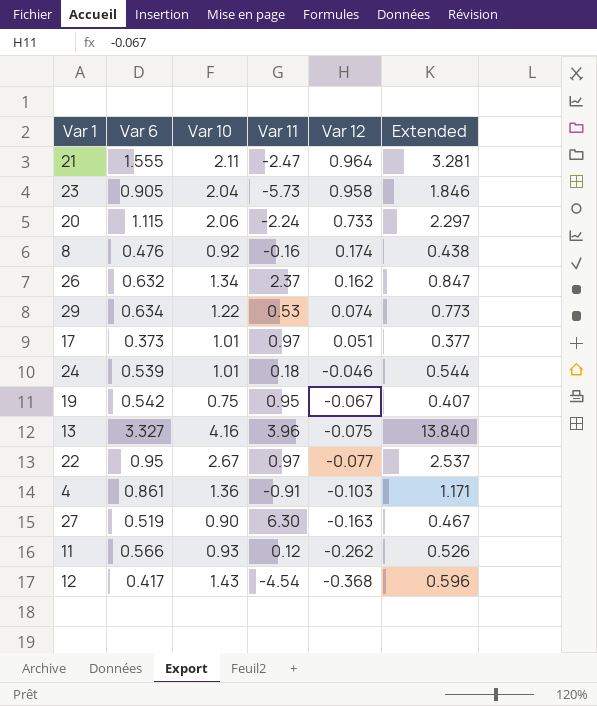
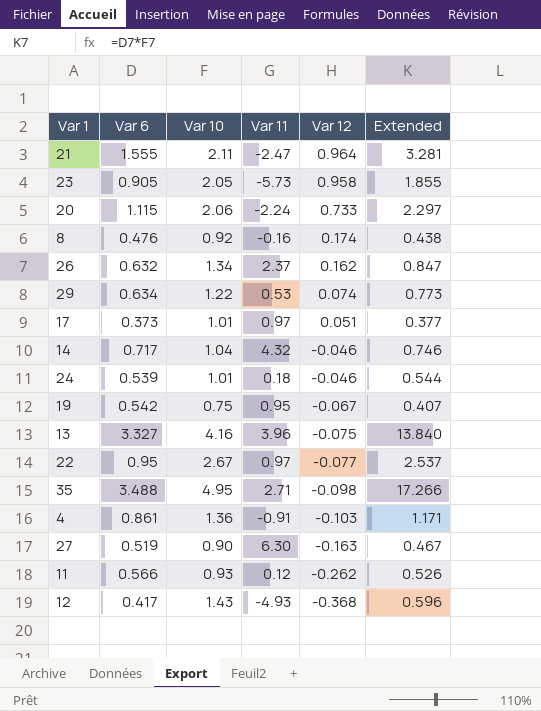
23 | Var 10: 2.04 -> 2.05
23 | Extended: 1.846 -> 1.855
row 14: none -> 0.717 | 1.04 | 4.32 | -0.046 | 0.746
row 35: none -> 3.488 | 4.95 | 2.71 | -0.098 | 17.266
12 | Var 11: -4.54 -> -4.93

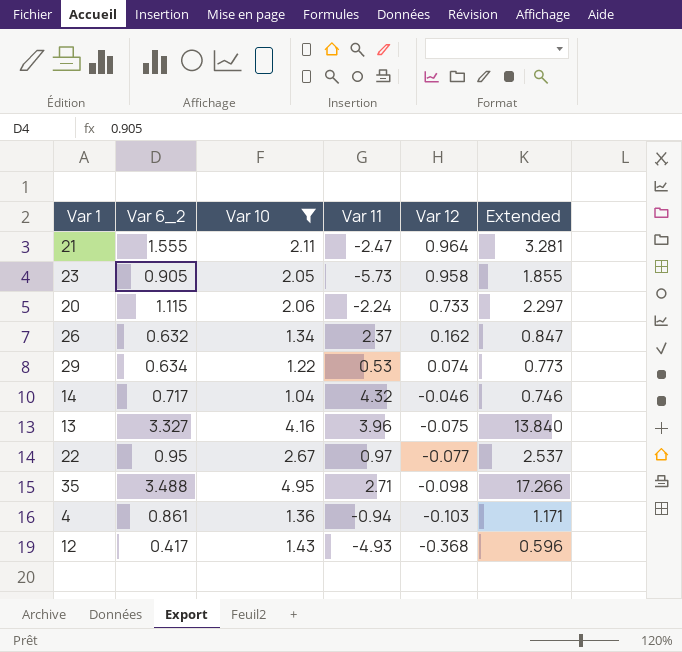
filter: none -> Var 10 >= 1.04
column name: Var 6 -> Var 6_2
4 | Var 11: -0.91 -> -0.94

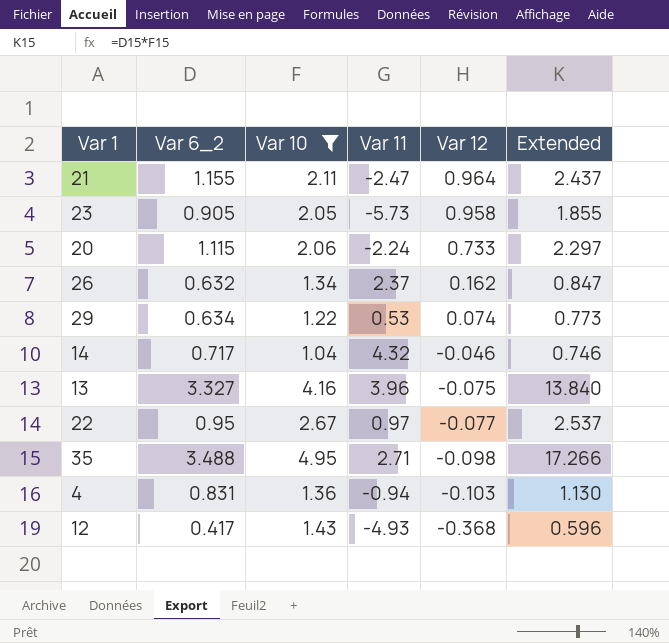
21 | Var 6_2: 1.555 -> 1.155
21 | Extended: 3.281 -> 2.437
4 | Var 6_2: 0.861 -> 0.831
4 | Extended: 1.171 -> 1.130

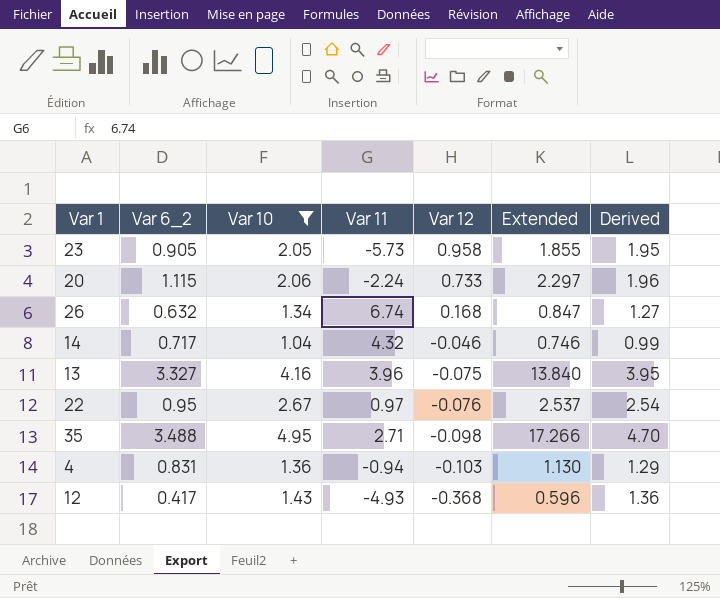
column Derived | formula: none -> [Var 10] * 0.95
row 21: 1.155 | 2.11 | -2.47 | 0.964 | 2.437 -> none
row 29: 0.634 | 1.22 | 0.53 | 0.074 | 0.773 -> none
26 | Var 11: 2.37 -> 6.74
26 | Var 12: 0.162 -> 0.168
22 | Var 12: -0.077 -> -0.076

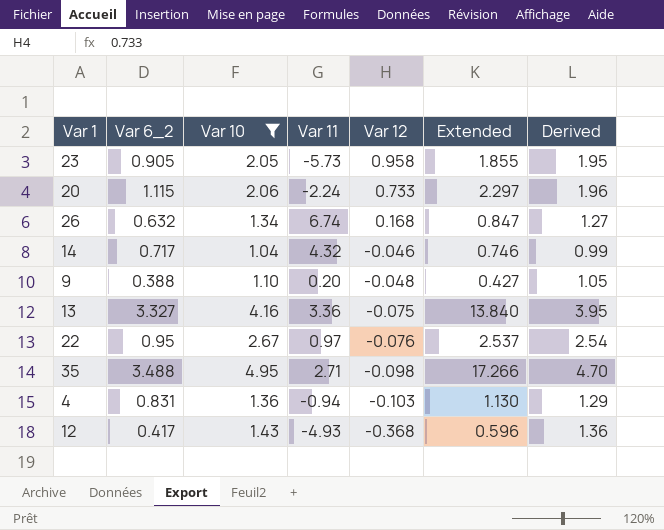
row 9: none -> 0.388 | 1.10 | 0.20 | -0.048 | 0.427 | 1.05
13 | Var 11: 3.96 -> 3.36

